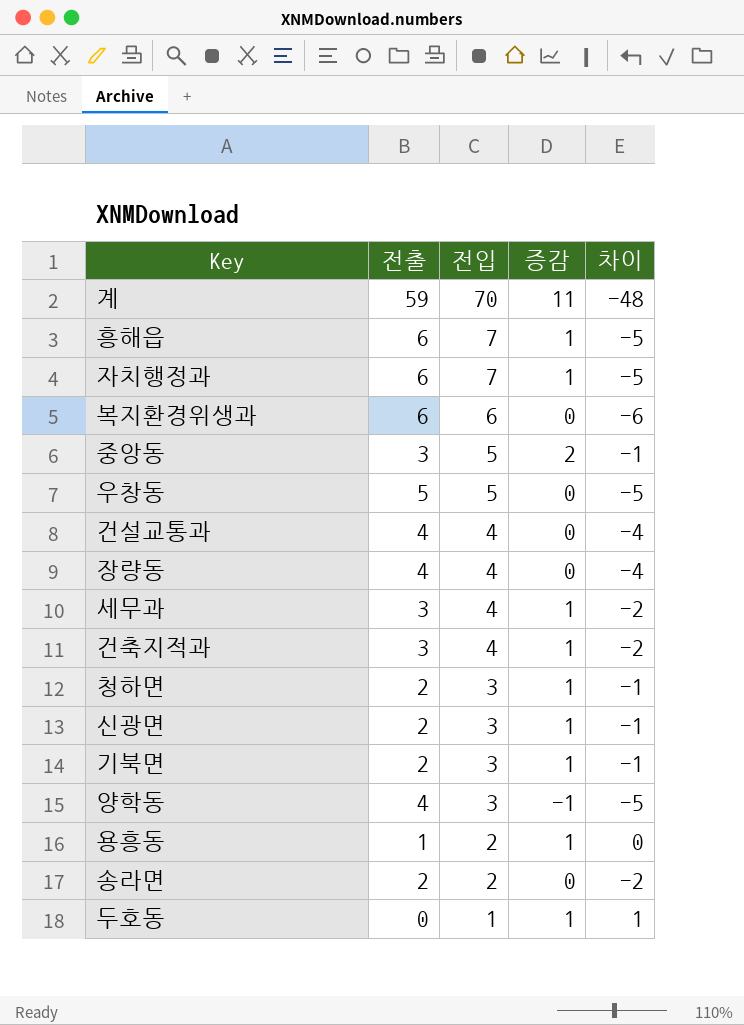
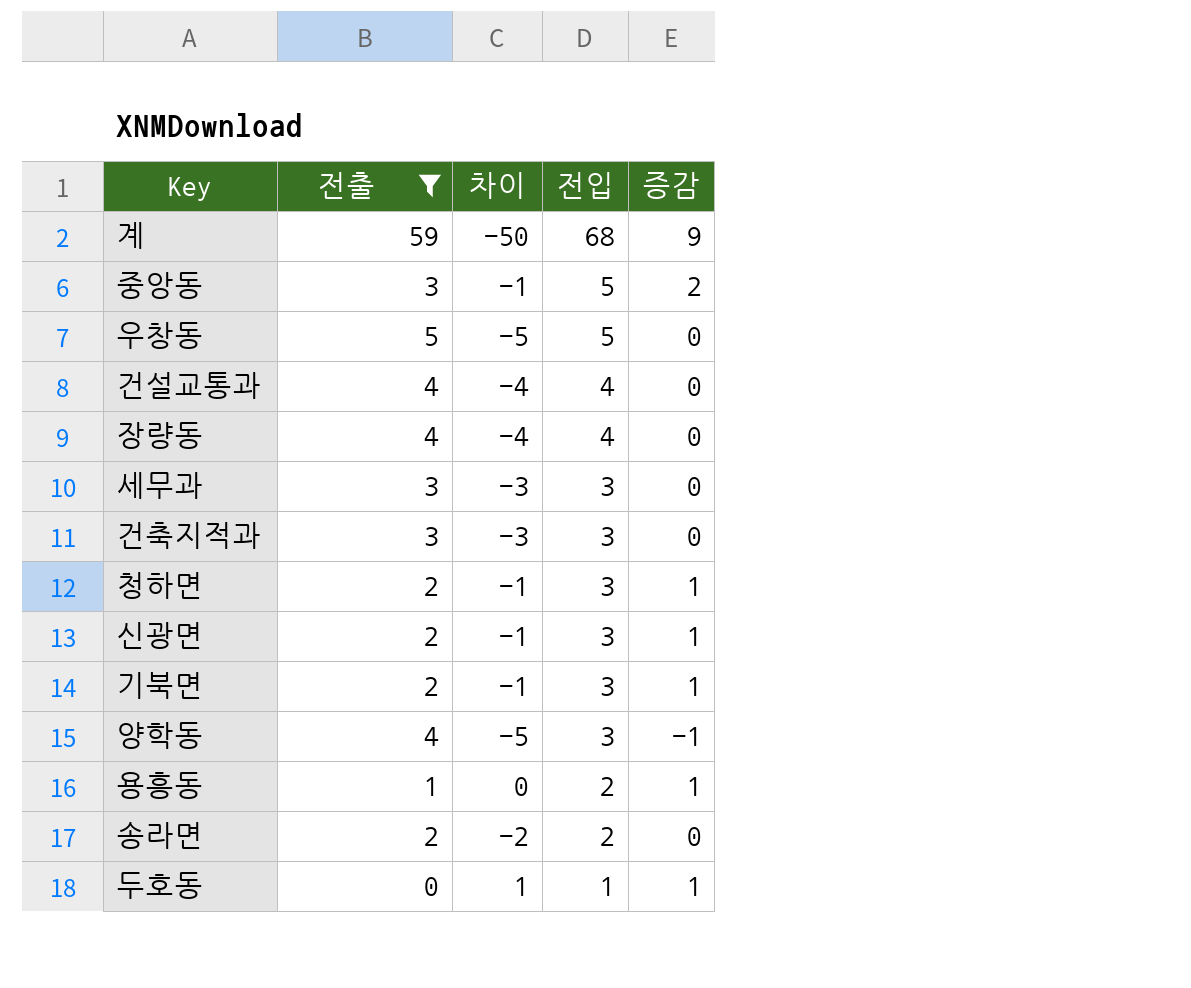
filter: none -> 전출 != 6
column 차이 | position: 5 -> 3
계 | 차이: -48 -> -50
계 | 전입: 70 -> 68
계 | 증감: 11 -> 9
세무과 | 차이: -2 -> -3
세무과 | 전입: 4 -> 3
세무과 | 증감: 1 -> 0
건축지적과 | 차이: -2 -> -3
건축지적과 | 전입: 4 -> 3
건축지적과 | 증감: 1 -> 0

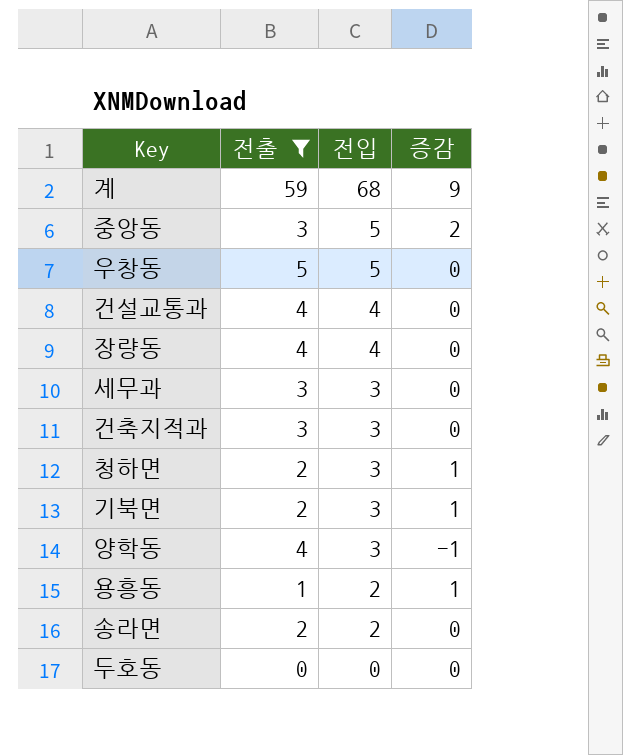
column 차이 | formula: [증감] - [전출] -> none
row 신광면: 2 | -1 | 3 | 1 -> none
두호동 | 전입: 1 -> 0
두호동 | 증감: 1 -> 0

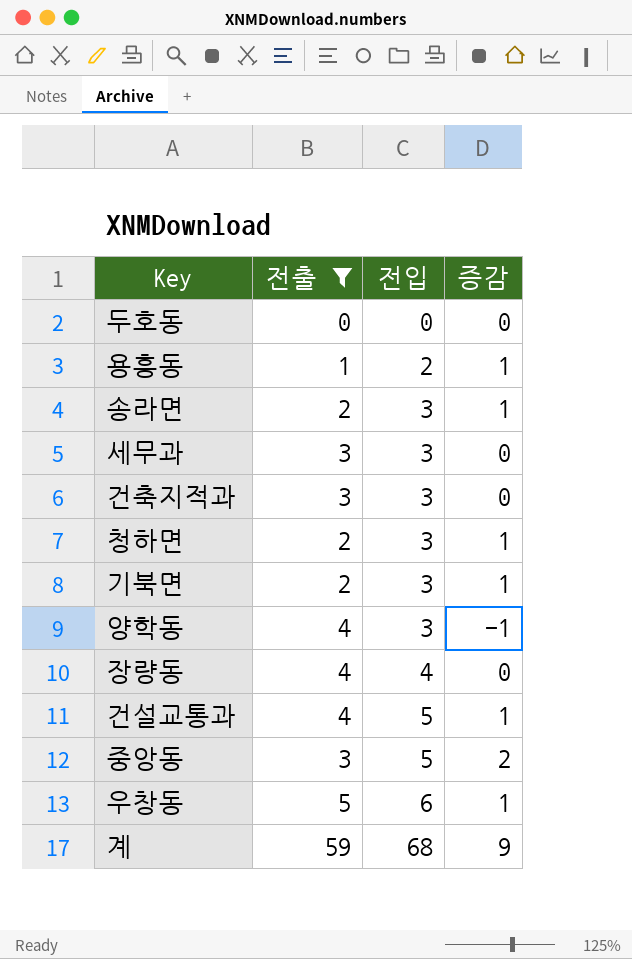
row order: 전입 descending -> 전입 ascending
송라면 | 전입: 2 -> 3
송라면 | 증감: 0 -> 1
건설교통과 | 전입: 4 -> 5
건설교통과 | 증감: 0 -> 1
우창동 | 전입: 5 -> 6
우창동 | 증감: 0 -> 1

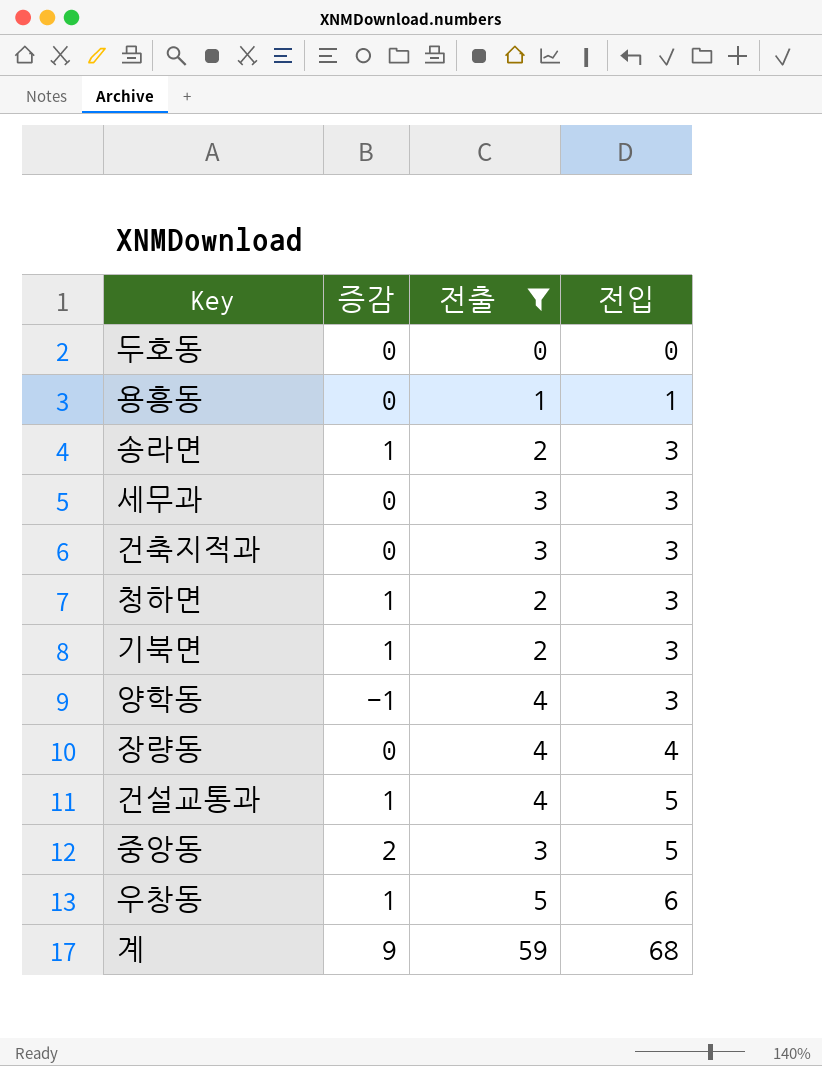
column 증감 | position: 4 -> 2
용흥동 | 증감: 1 -> 0
용흥동 | 전입: 2 -> 1

